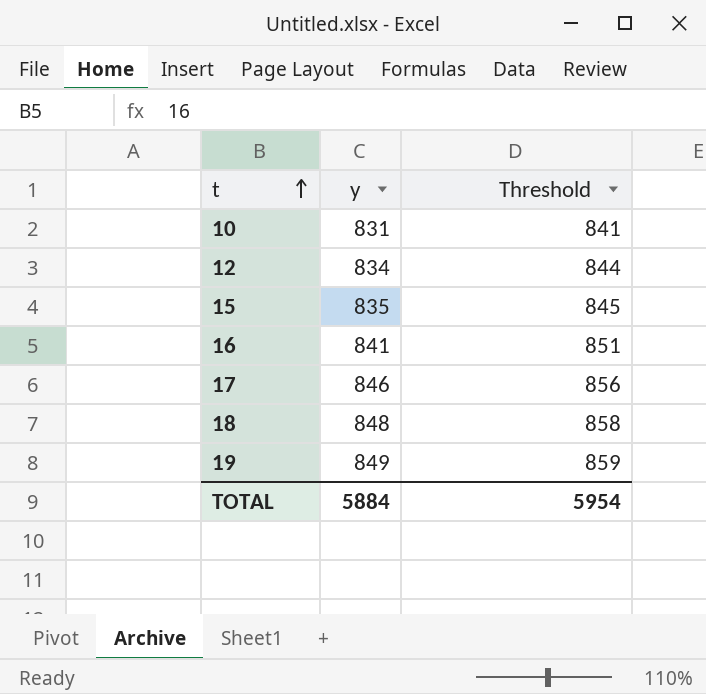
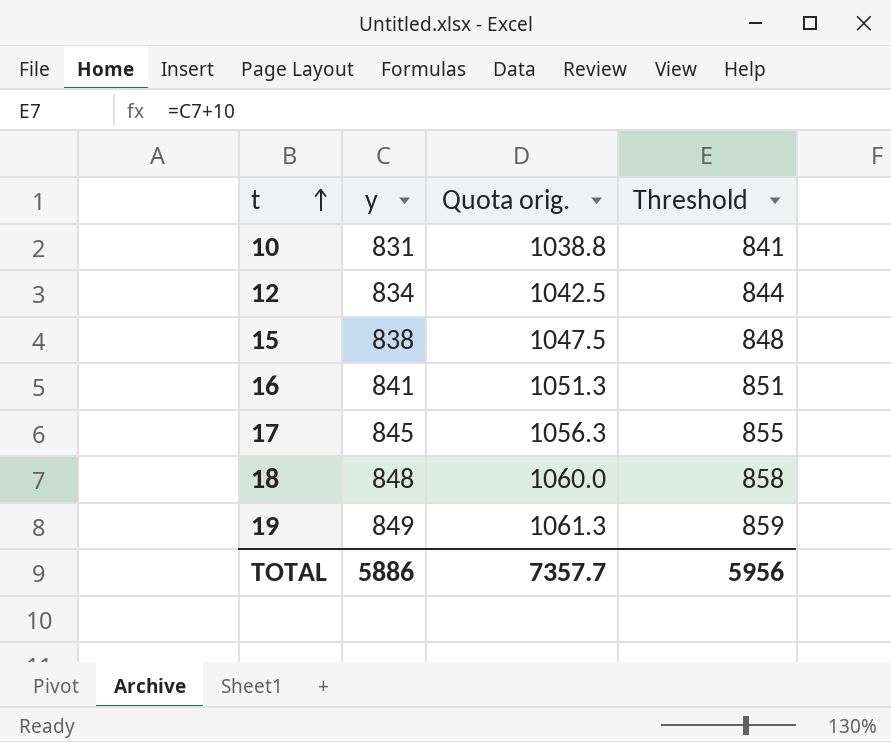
column Quota orig. | formula: none -> [y] * 1.25
15 | y: 835 -> 838
15 | Threshold: 845 -> 848
17 | y: 846 -> 845
17 | Threshold: 856 -> 855
TOTAL | y: 5884 -> 5886
TOTAL | Threshold: 5954 -> 5956

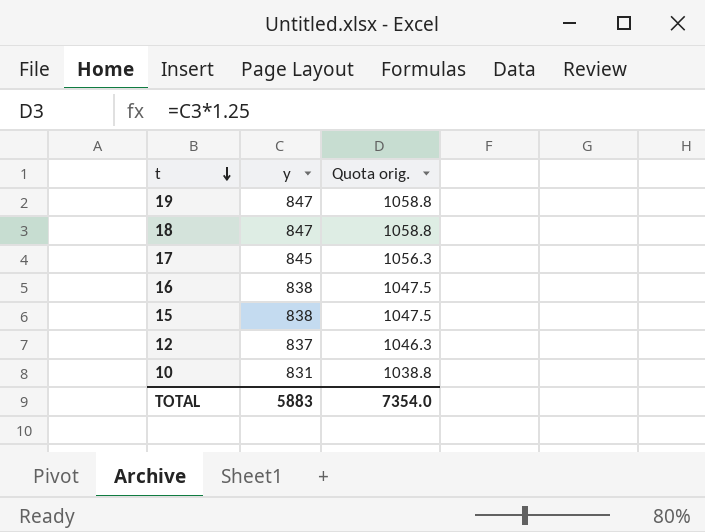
row order: t ascending -> t descending
column Threshold | formula: [y] + 10 -> none
19 | y: 849 -> 847
19 | Quota orig.: 1061.3 -> 1058.8
18 | y: 848 -> 847
18 | Quota orig.: 1060.0 -> 1058.8
16 | y: 841 -> 838
16 | Quota orig.: 1051.3 -> 1047.5
12 | y: 834 -> 837
12 | Quota orig.: 1042.5 -> 1046.3
TOTAL | y: 5886 -> 5883
TOTAL | Quota orig.: 7357.7 -> 7354.0

